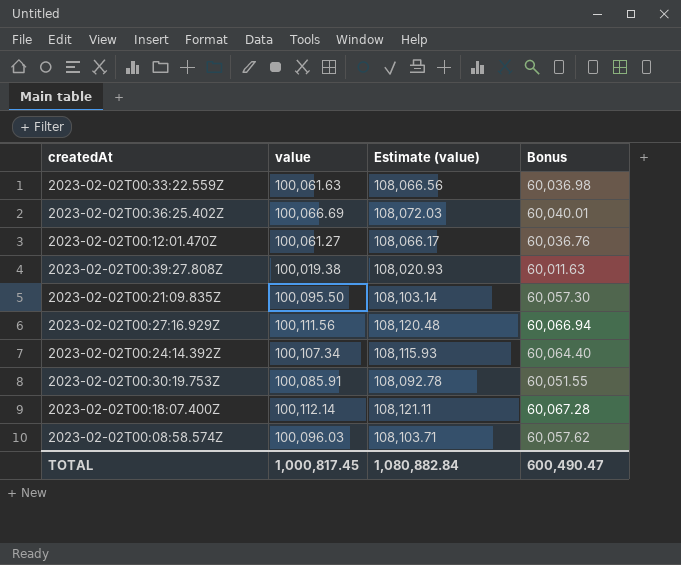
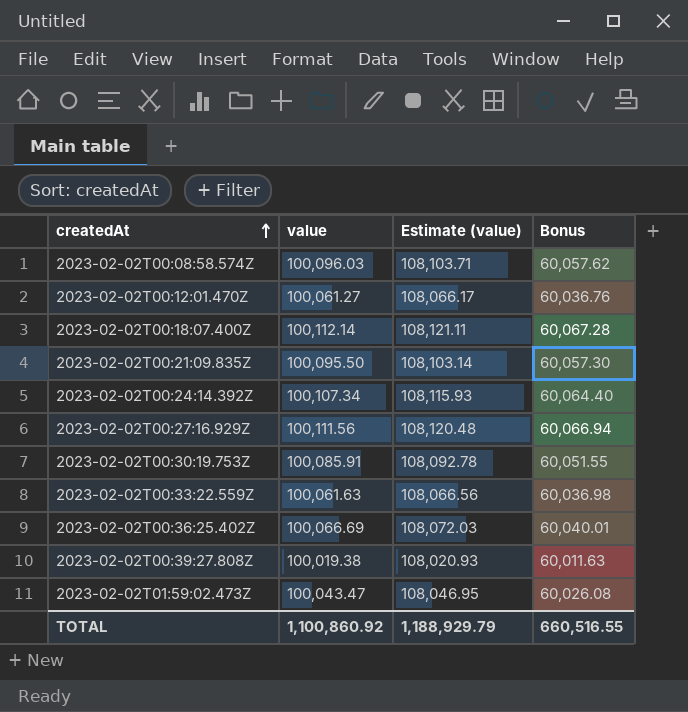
row order: none -> createdAt ascending
row 2023-02-02T01:59:02.473Z: none -> 100,043.47 | 108,046.95 | 60,026.08
TOTAL | value: 1,000,817.45 -> 1,100,860.92
TOTAL | Estimate (value): 1,080,882.84 -> 1,188,929.79
TOTAL | Bonus: 600,490.47 -> 660,516.55

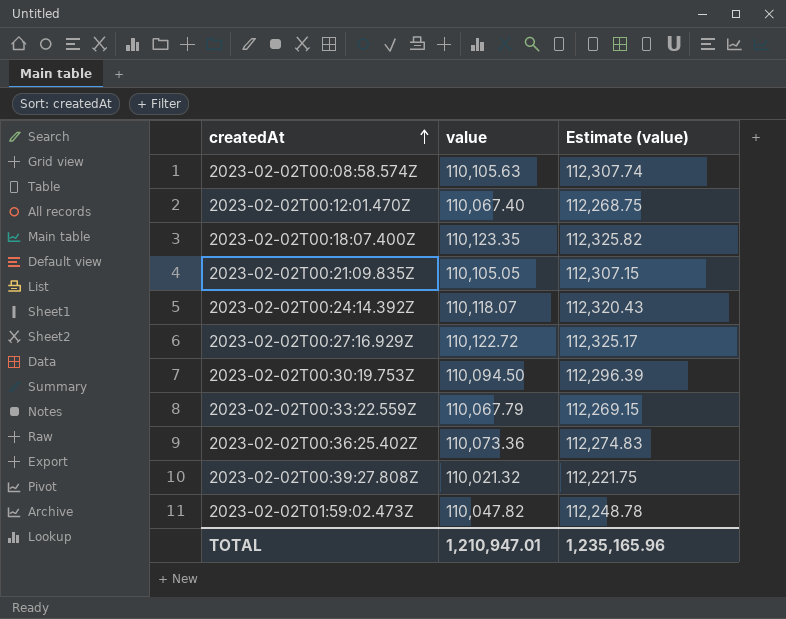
column Bonus | formula: [value] * 0.6 -> none
column Estimate (value) | formula: [value] * 1.08 -> [value] * 1.02
2023-02-02T00:08:58.574Z | value: 100,096.03 -> 110,105.63
2023-02-02T00:12:01.470Z | value: 100,061.27 -> 110,067.40
2023-02-02T00:18:07.400Z | value: 100,112.14 -> 110,123.35
2023-02-02T00:21:09.835Z | value: 100,095.50 -> 110,105.05
2023-02-02T00:24:14.392Z | value: 100,107.34 -> 110,118.07
2023-02-02T00:27:16.929Z | value: 100,111.56 -> 110,122.72
2023-02-02T00:30:19.753Z | value: 100,085.91 -> 110,094.50
2023-02-02T00:33:22.559Z | value: 100,061.63 -> 110,067.79
2023-02-02T00:36:25.402Z | value: 100,066.69 -> 110,073.36
2023-02-02T00:39:27.808Z | value: 100,019.38 -> 110,021.32
2023-02-02T01:59:02.473Z | value: 100,043.47 -> 110,047.82
TOTAL | value: 1,100,860.92 -> 1,210,947.01
TOTAL | Estimate (value): 1,188,929.79 -> 1,235,165.96

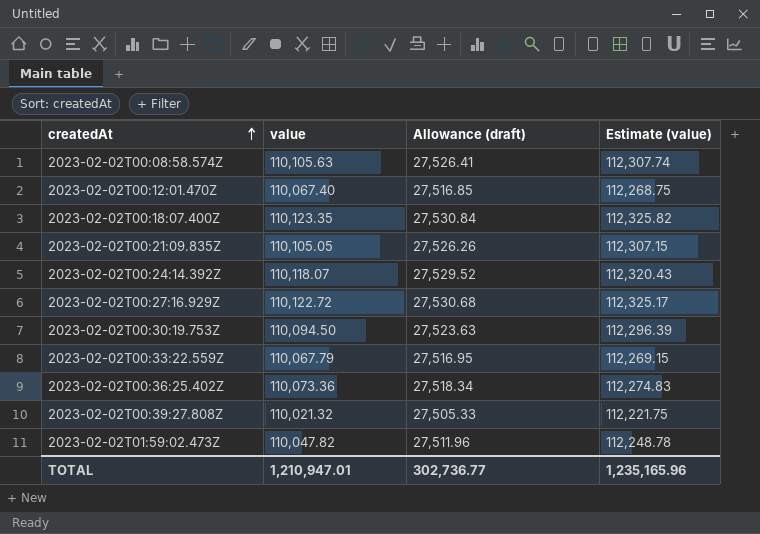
column Allowance (draft) | formula: none -> [value] * 0.25

